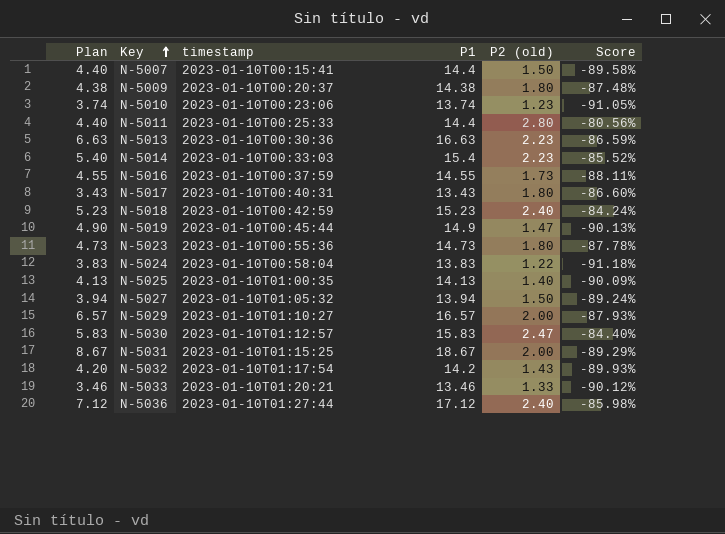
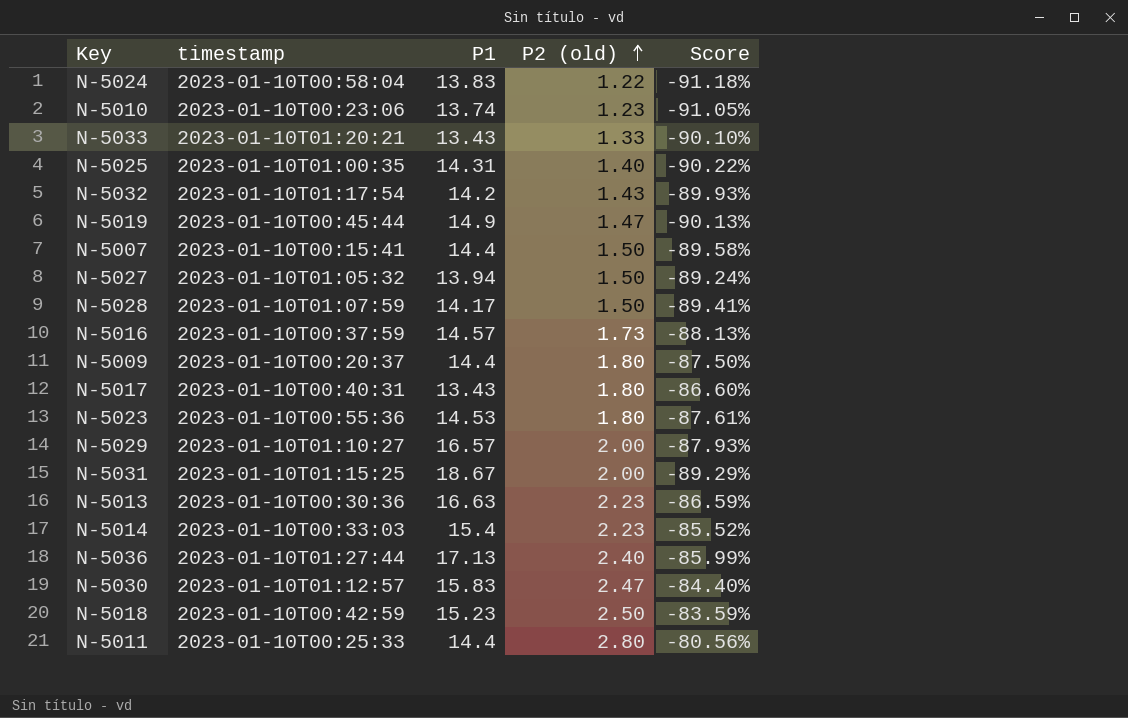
row order: Key ascending -> P2 (old) ascending
column Plan | formula: [P1] - 10 -> none
N-5033 | P1: 13.46 -> 13.43
N-5033 | Score: -90.12% -> -90.10%
N-5025 | P1: 14.13 -> 14.31
N-5025 | Score: -90.09% -> -90.22%
row N-5028: none -> 2023-01-10T01:07:59 | 14.17 | 1.50 | -89.41%
N-5016 | P1: 14.55 -> 14.57
N-5016 | Score: -88.11% -> -88.13%
N-5009 | P1: 14.38 -> 14.4
N-5009 | Score: -87.48% -> -87.50%
N-5023 | P1: 14.73 -> 14.53
N-5023 | Score: -87.78% -> -87.61%
N-5036 | P1: 17.12 -> 17.13
N-5036 | Score: -85.98% -> -85.99%
N-5018 | P2 (old): 2.40 -> 2.50
N-5018 | Score: -84.24% -> -83.59%

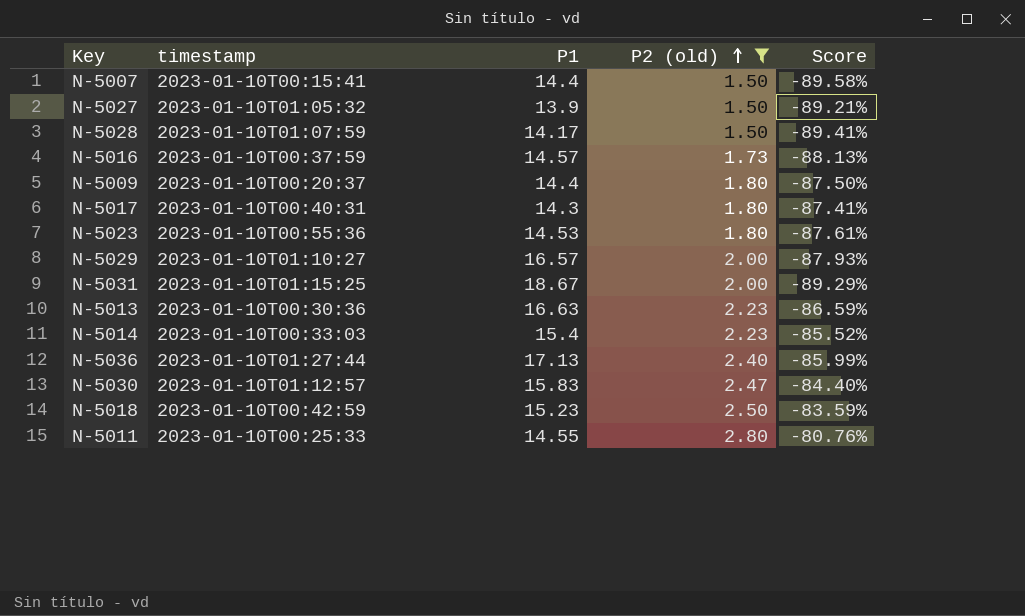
filter: none -> P2 (old) >= 1.50
N-5027 | P1: 13.94 -> 13.9
N-5027 | Score: -89.24% -> -89.21%
N-5017 | P1: 13.43 -> 14.3
N-5017 | Score: -86.60% -> -87.41%
N-5011 | P1: 14.4 -> 14.55
N-5011 | Score: -80.56% -> -80.76%

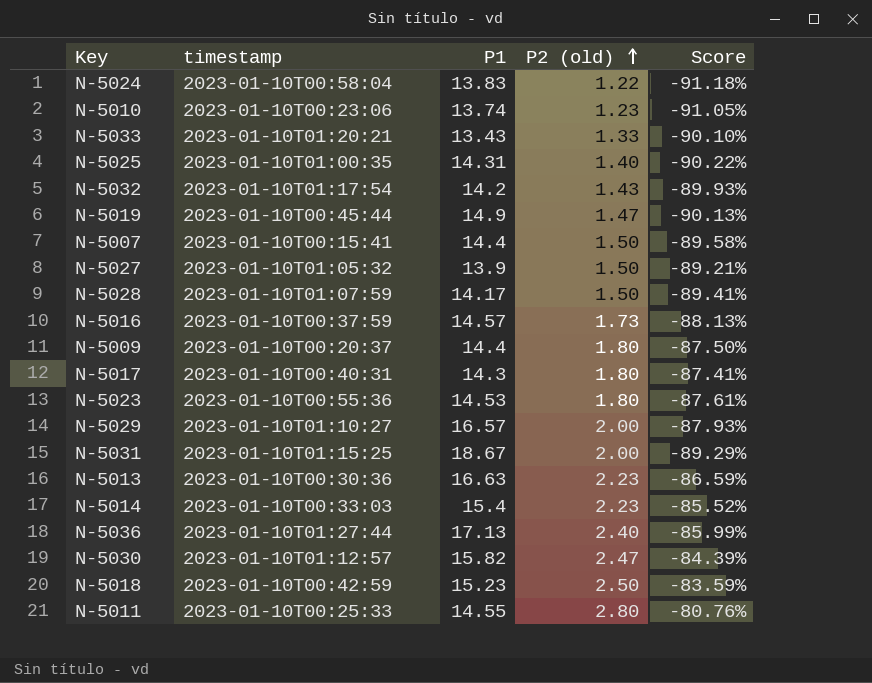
filter: P2 (old) >= 1.50 -> none
N-5030 | P1: 15.83 -> 15.82
N-5030 | Score: -84.40% -> -84.39%

